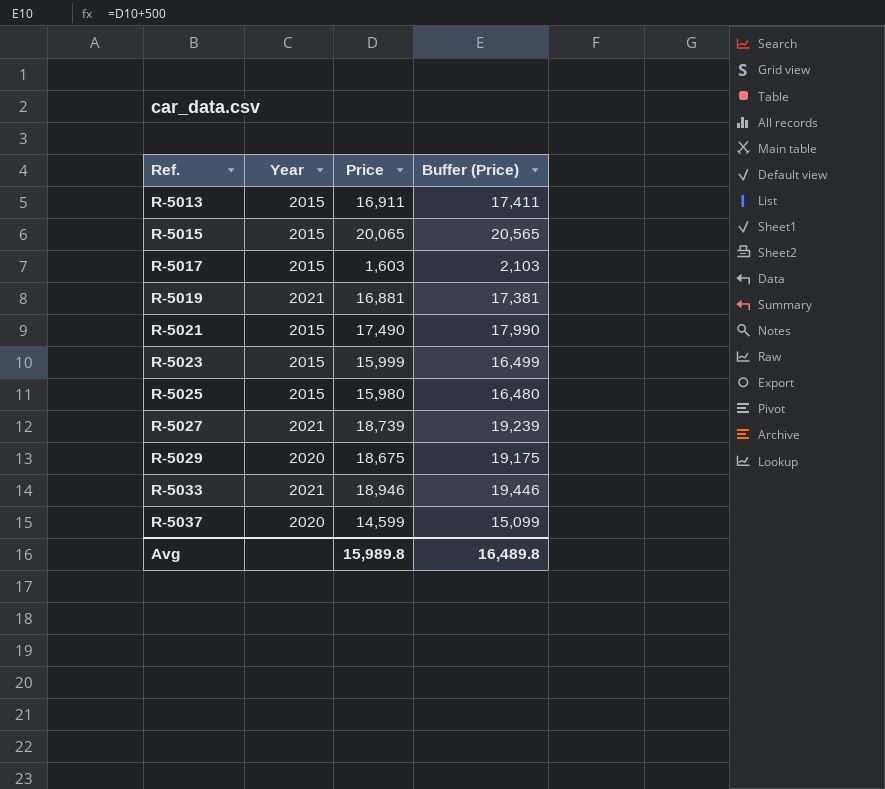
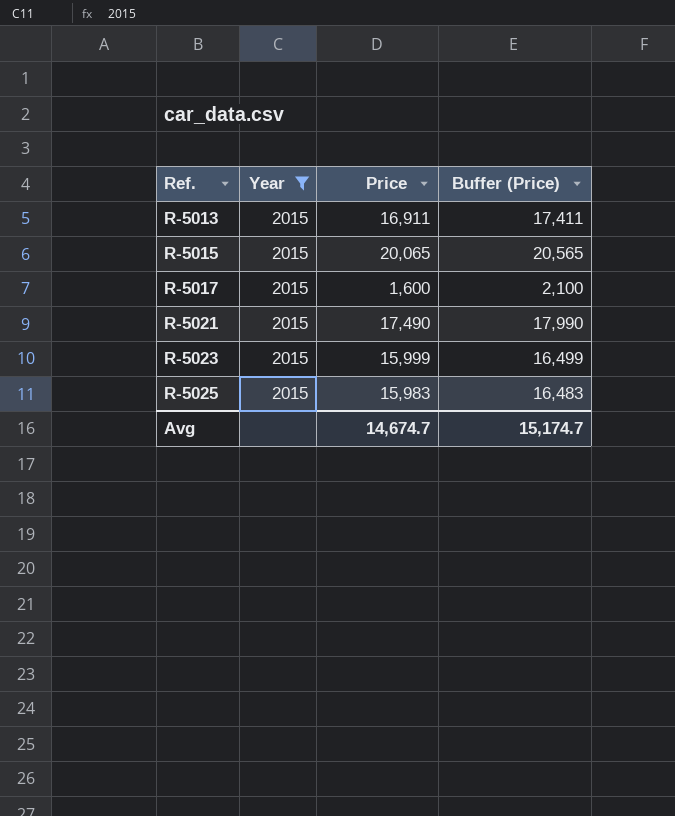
filter: none -> Year = 2015
R-5017 | Price: 1,603 -> 1,600
R-5017 | Buffer (Price): 2,103 -> 2,100
R-5025 | Price: 15,980 -> 15,983
R-5025 | Buffer (Price): 16,480 -> 16,483
Avg | Price: 15,989.8 -> 14,674.7
Avg | Buffer (Price): 16,489.8 -> 15,174.7

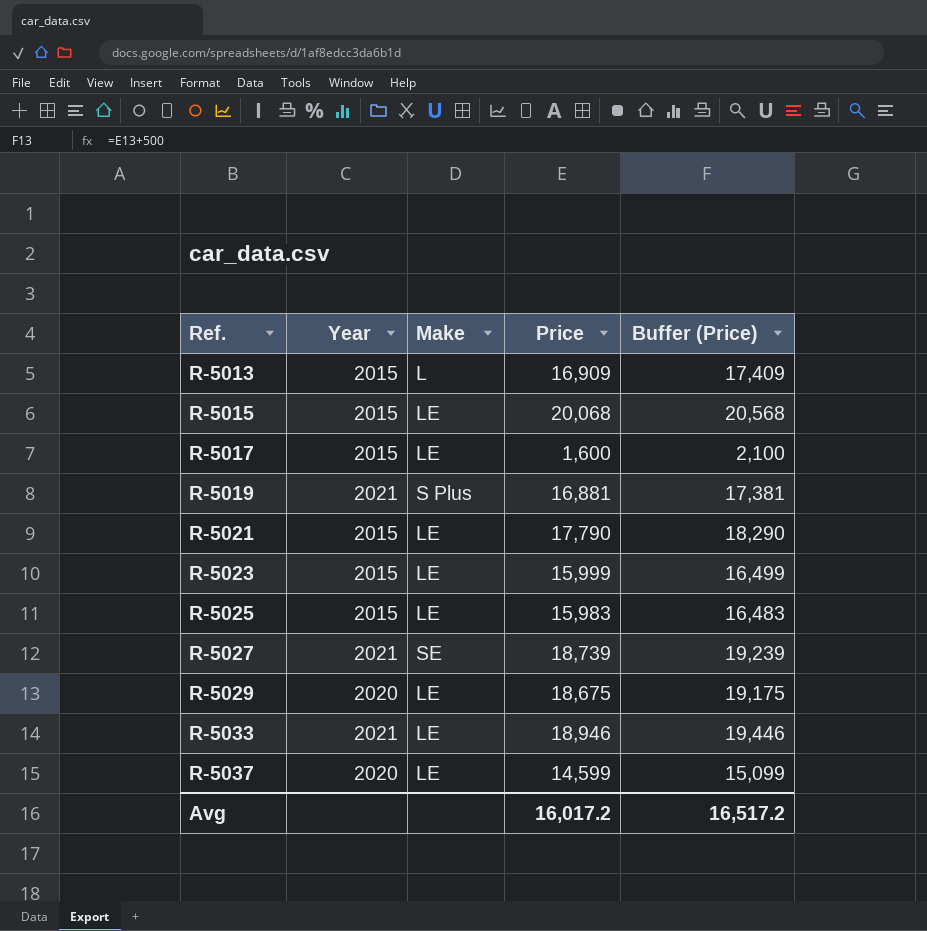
filter: Year = 2015 -> none
column Make | position: none -> 3
R-5013 | Price: 16,911 -> 16,909
R-5013 | Buffer (Price): 17,411 -> 17,409
R-5015 | Price: 20,065 -> 20,068
R-5015 | Buffer (Price): 20,565 -> 20,568
R-5021 | Price: 17,490 -> 17,790
R-5021 | Buffer (Price): 17,990 -> 18,290
Avg | Price: 14,674.7 -> 16,017.2
Avg | Buffer (Price): 15,174.7 -> 16,517.2

